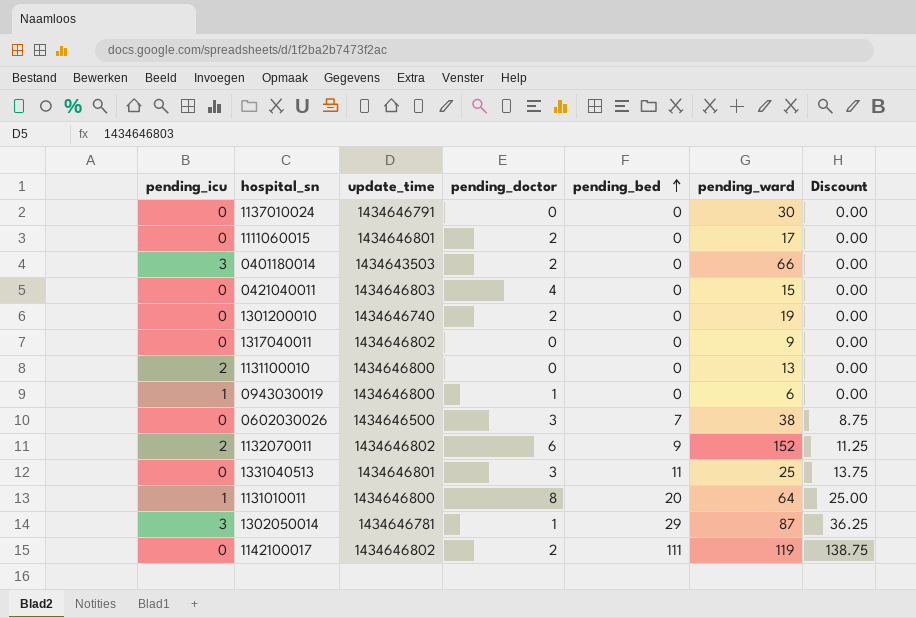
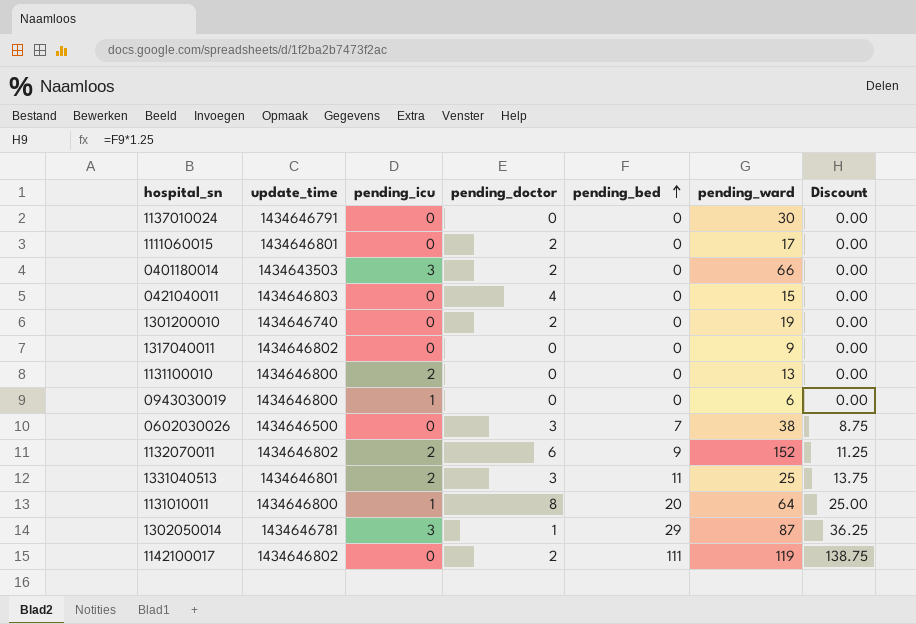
column pending_icu | position: 1 -> 3
0943030019 | pending_doctor: 1 -> 0
1331040513 | pending_icu: 0 -> 2

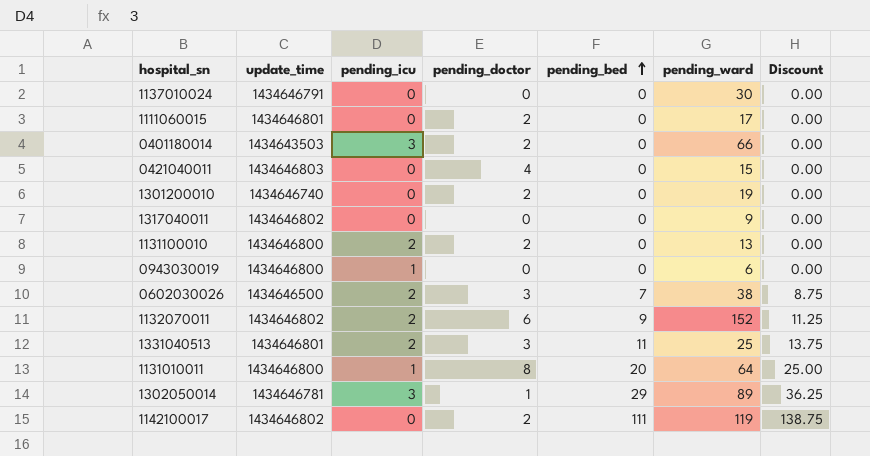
1131100010 | pending_doctor: 0 -> 2
0602030026 | pending_icu: 0 -> 2
1302050014 | pending_ward: 87 -> 89

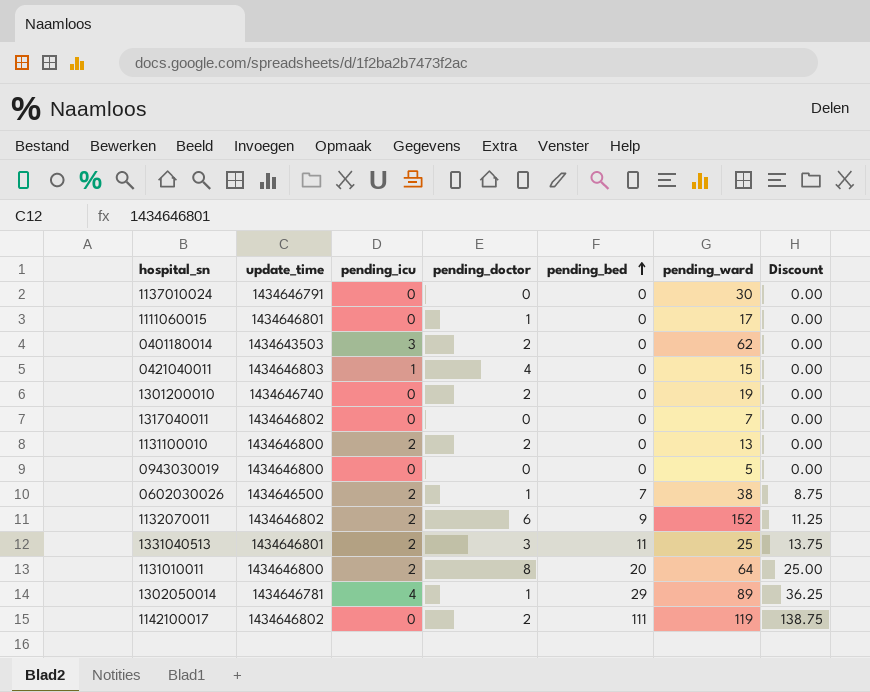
1111060015 | pending_doctor: 2 -> 1
0401180014 | pending_ward: 66 -> 62
0421040011 | pending_icu: 0 -> 1
1317040011 | pending_ward: 9 -> 7
0943030019 | pending_icu: 1 -> 0
0943030019 | pending_ward: 6 -> 5
0602030026 | pending_doctor: 3 -> 1
1131010011 | pending_icu: 1 -> 2
1302050014 | pending_icu: 3 -> 4

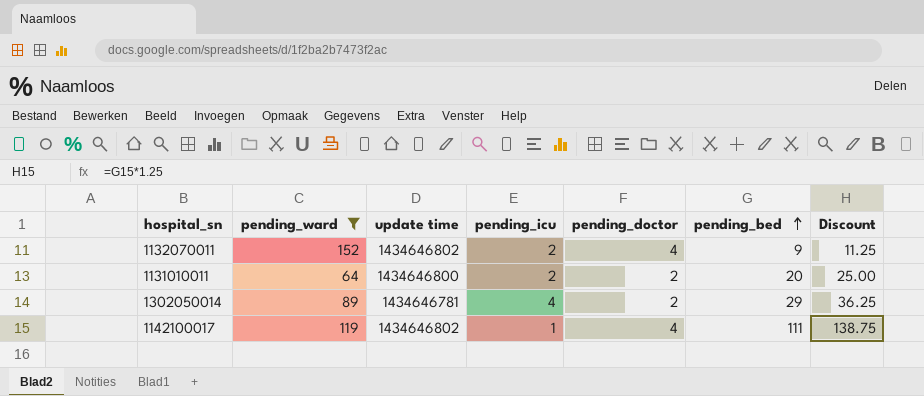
filter: none -> pending_ward >= 64
column pending_ward | position: 6 -> 2
column name: update_time -> update time
1132070011 | pending_doctor: 6 -> 4
1131010011 | pending_doctor: 8 -> 2
1302050014 | pending_doctor: 1 -> 2
1142100017 | pending_icu: 0 -> 1
1142100017 | pending_doctor: 2 -> 4

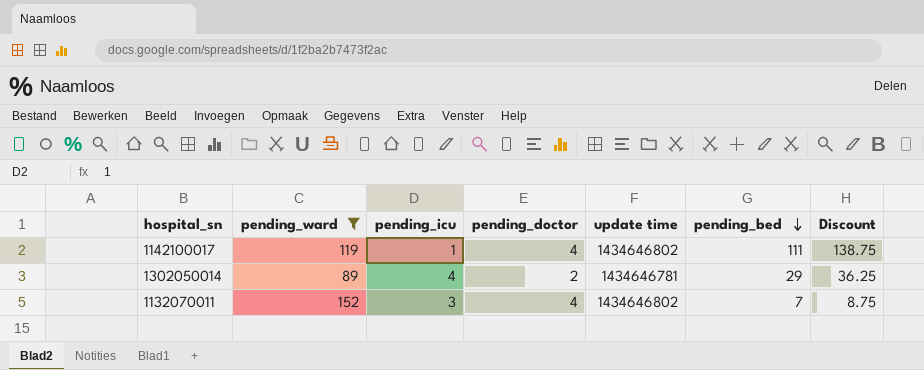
row order: pending_bed ascending -> pending_bed descending
column update time | position: 3 -> 5
row 1131010011: 64 | 1434646800 | 2 | 2 | 20 | 25.00 -> none
1132070011 | pending_icu: 2 -> 3
1132070011 | pending_bed: 9 -> 7
1132070011 | Discount: 11.25 -> 8.75

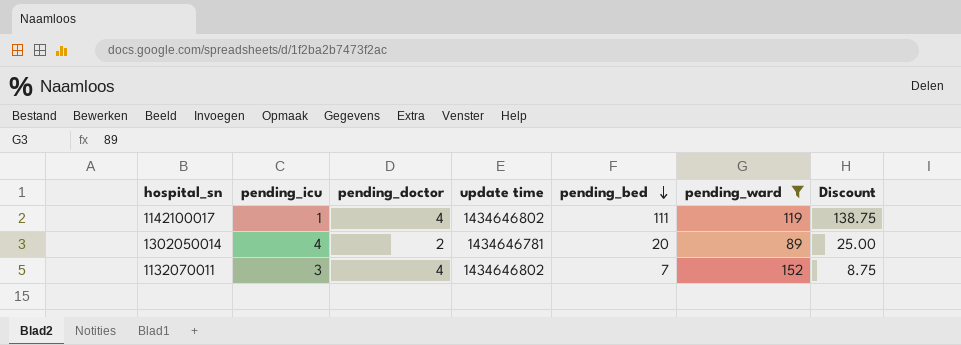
column pending_ward | position: 2 -> 6
1302050014 | pending_bed: 29 -> 20
1302050014 | Discount: 36.25 -> 25.00

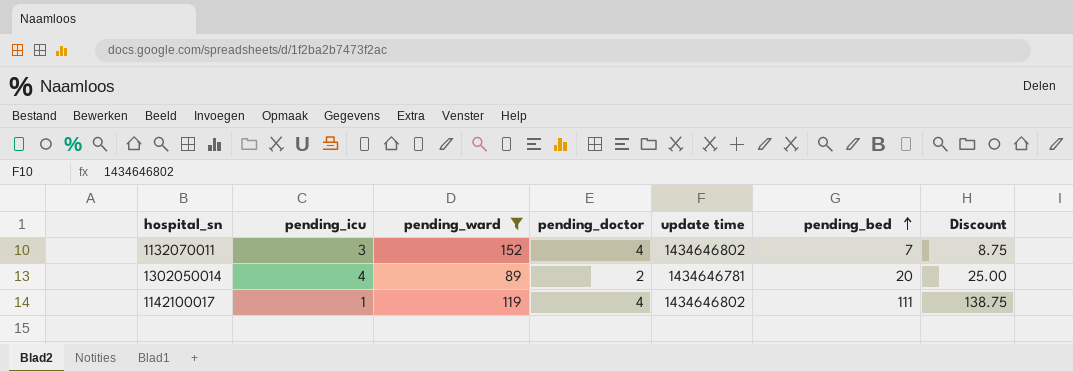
row order: pending_bed descending -> pending_bed ascending
column pending_ward | position: 6 -> 3

